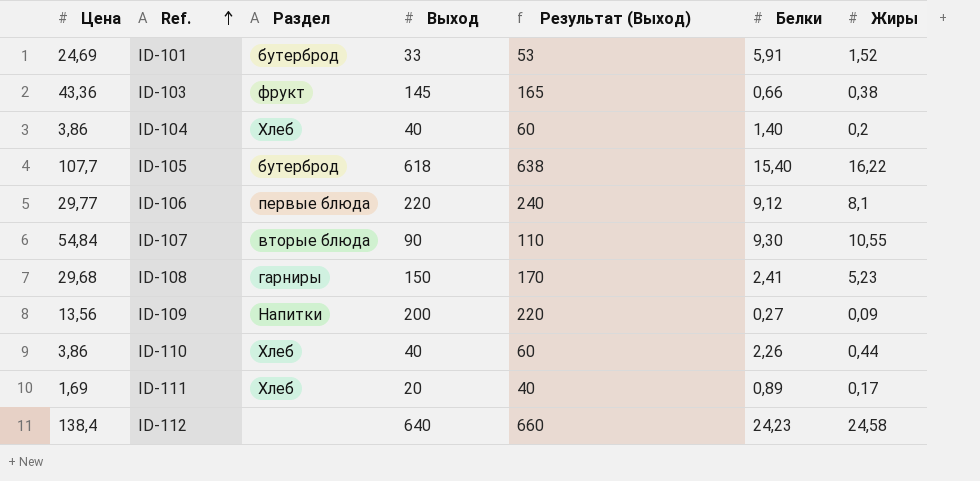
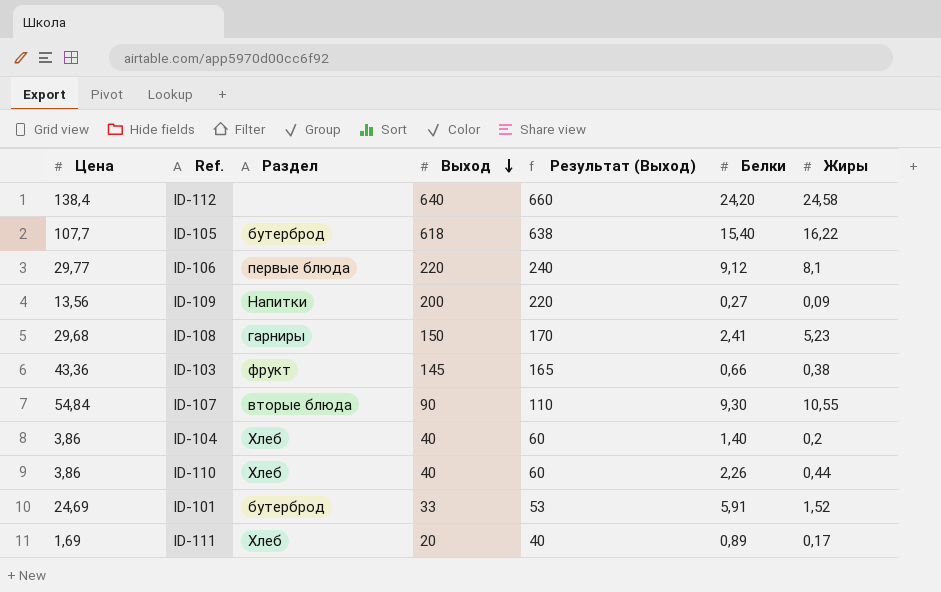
row order: Ref. ascending -> Выход descending
ID-112 | Белки: 24,23 -> 24,20

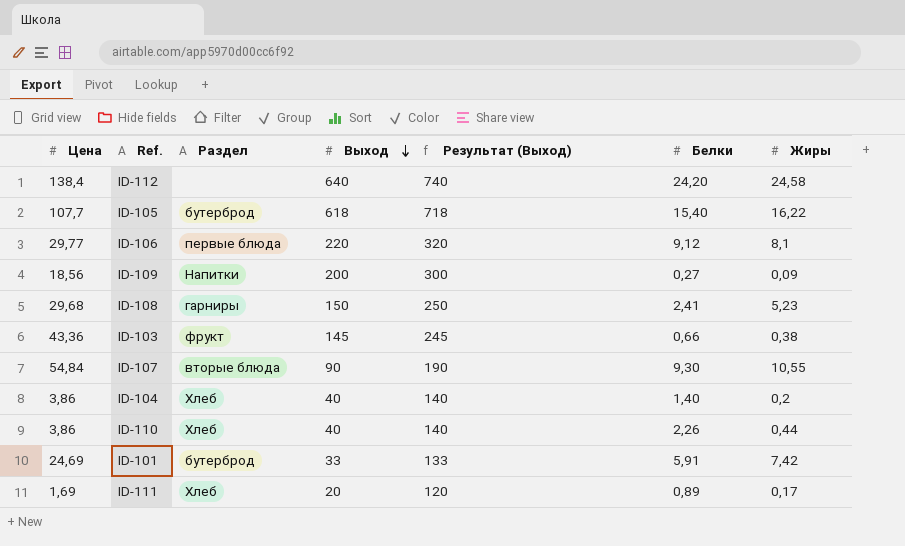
column Результат (Выход) | formula: [Выход] + 20 -> [Выход] + 100
ID-109 | Цена: 13,56 -> 18,56
ID-101 | Жиры: 1,52 -> 7,42

